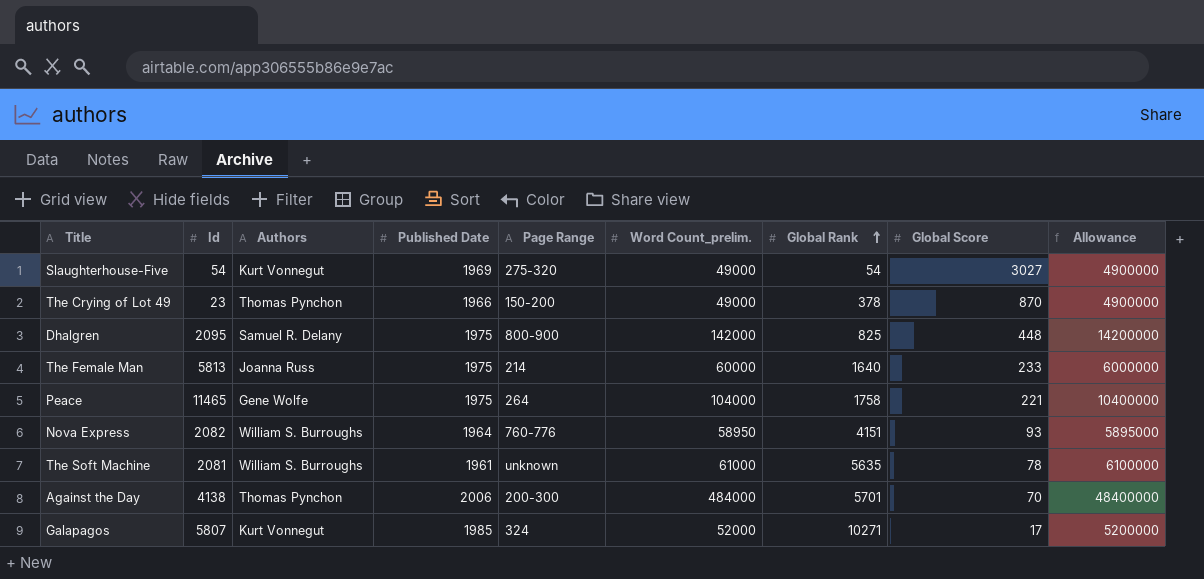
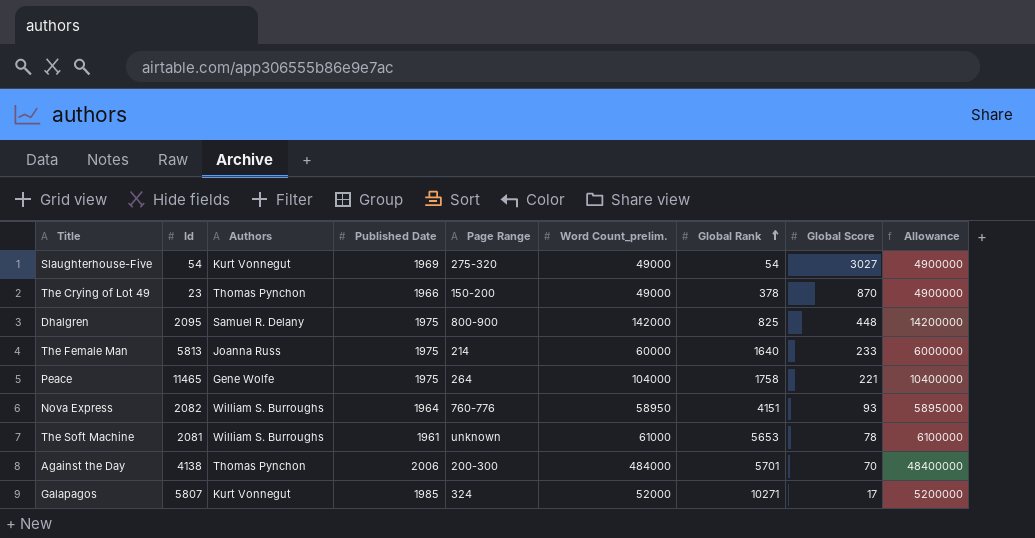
The Soft Machine | Global Rank: 5635 -> 5653

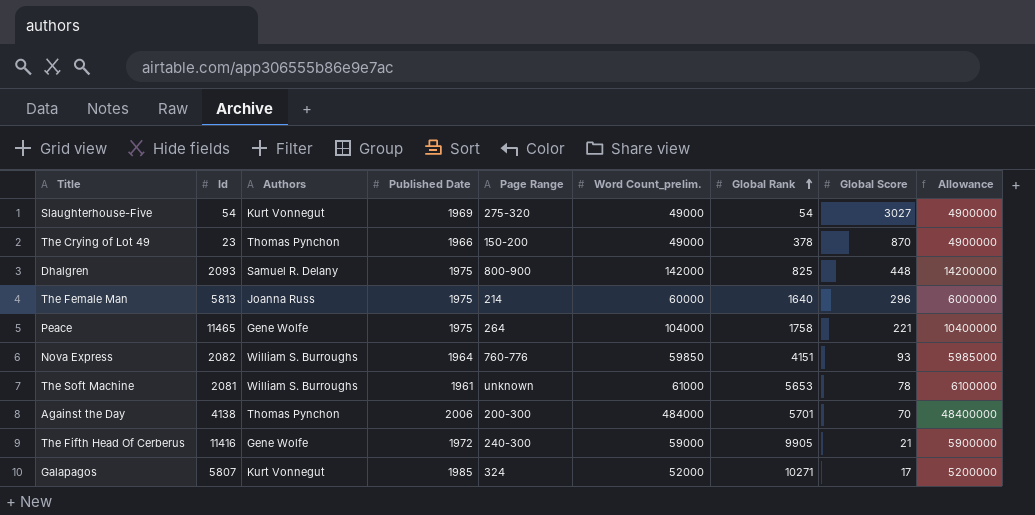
Dhalgren | Id: 2095 -> 2093
The Female Man | Global Score: 233 -> 296
Nova Express | Word Count_prelim.: 58950 -> 59850
Nova Express | Allowance: 5895000 -> 5985000
row The Fifth Head Of Cerberus: none -> 11416 | Gene Wolfe | 1972 | 240-300 | 59000 | 9905 | 21 | 5900000

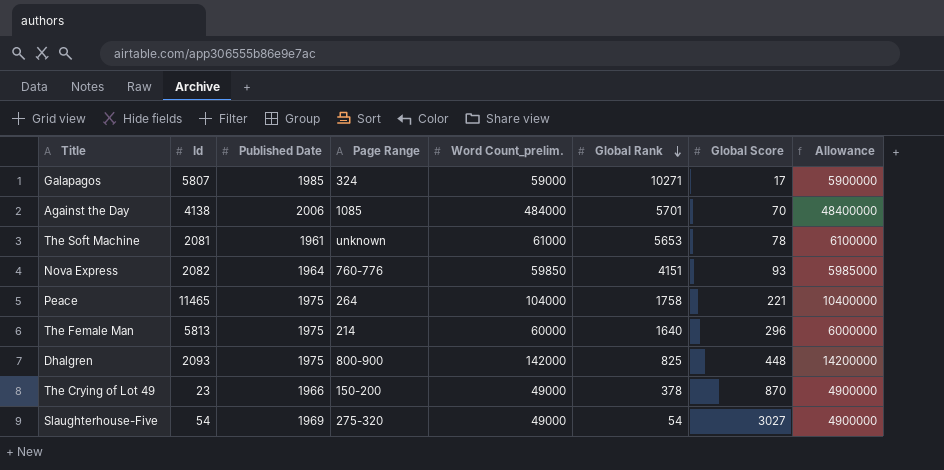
row order: Global Rank ascending -> Global Rank descending
column Authors | position: 3 -> none
row The Fifth Head Of Cerberus: 11416 | Gene Wolfe | 1972 | 240-300 | 59000 | 9905 | 21 | 5900000 -> none
Galapagos | Word Count_prelim.: 52000 -> 59000
Galapagos | Allowance: 5200000 -> 5900000
Against the Day | Page Range: 200-300 -> 1085

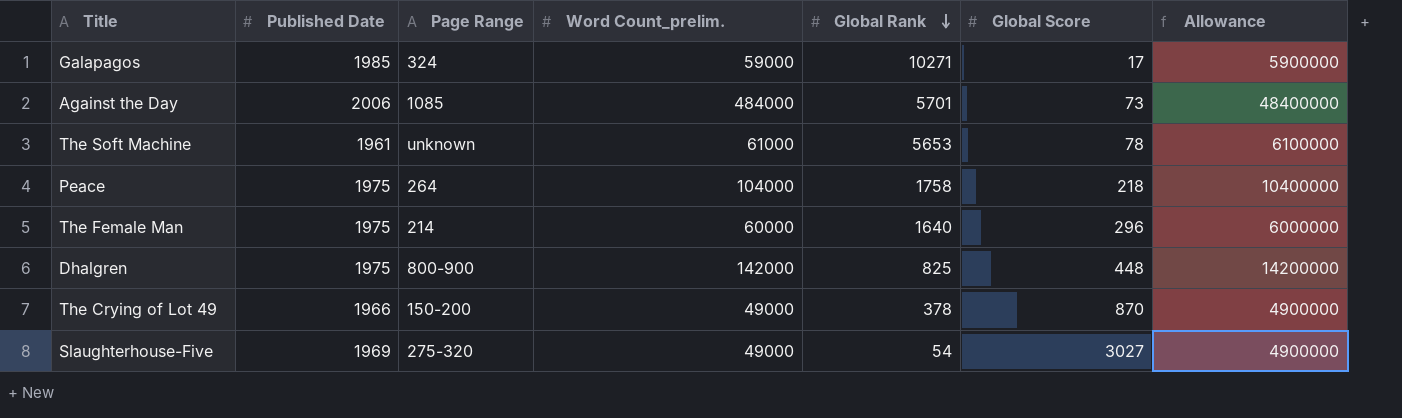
column Id | position: 2 -> none
row Nova Express: 2082 | 1964 | 760-776 | 59850 | 4151 | 93 | 5985000 -> none
Against the Day | Global Score: 70 -> 73
Peace | Global Score: 221 -> 218

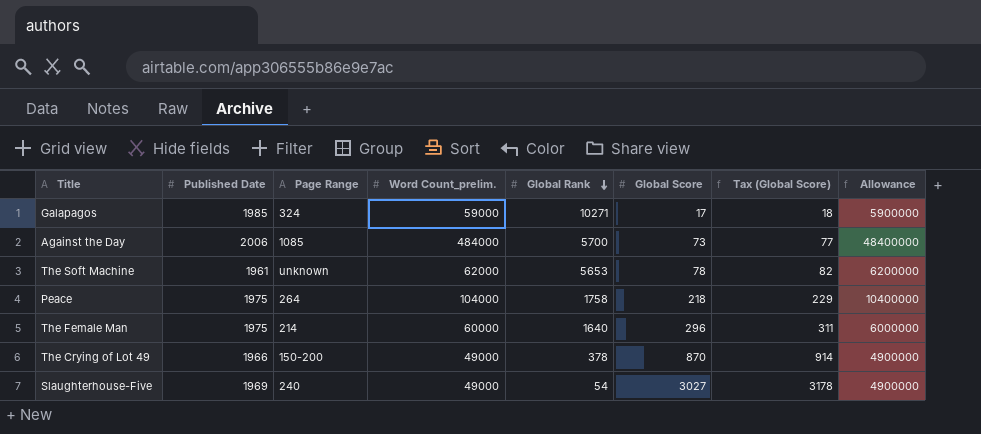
column Tax (Global Score) | formula: none -> [Global Score] * 1.05
row Dhalgren: 1975 | 800-900 | 142000 | 825 | 448 | 14200000 -> none
Against the Day | Global Rank: 5701 -> 5700
The Soft Machine | Word Count_prelim.: 61000 -> 62000
The Soft Machine | Allowance: 6100000 -> 6200000
Slaughterhouse-Five | Page Range: 275-320 -> 240

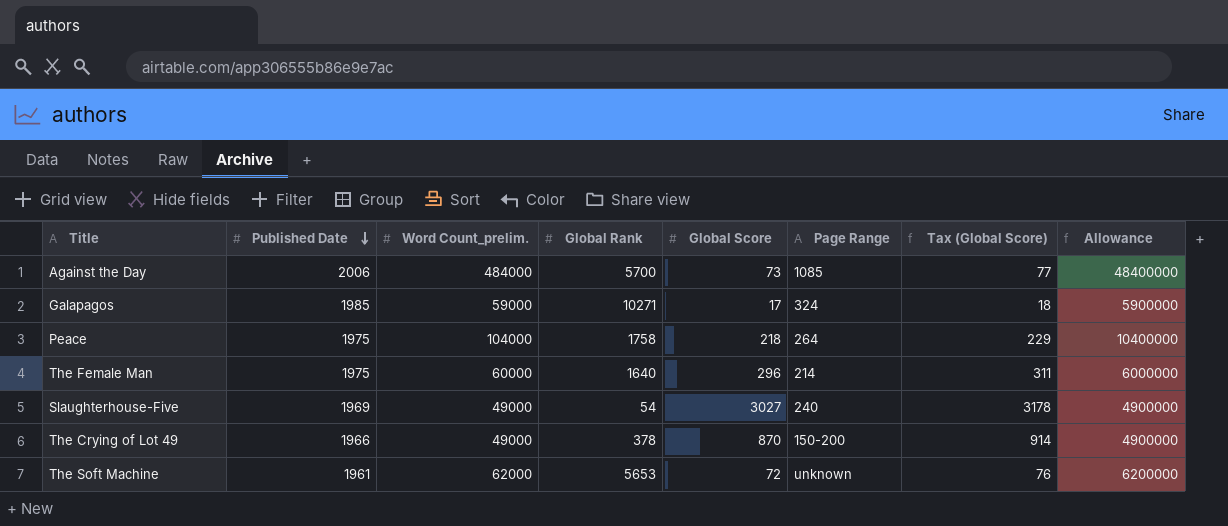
row order: Global Rank descending -> Published Date descending
column Page Range | position: 3 -> 6
The Soft Machine | Global Score: 78 -> 72
The Soft Machine | Tax (Global Score): 82 -> 76

